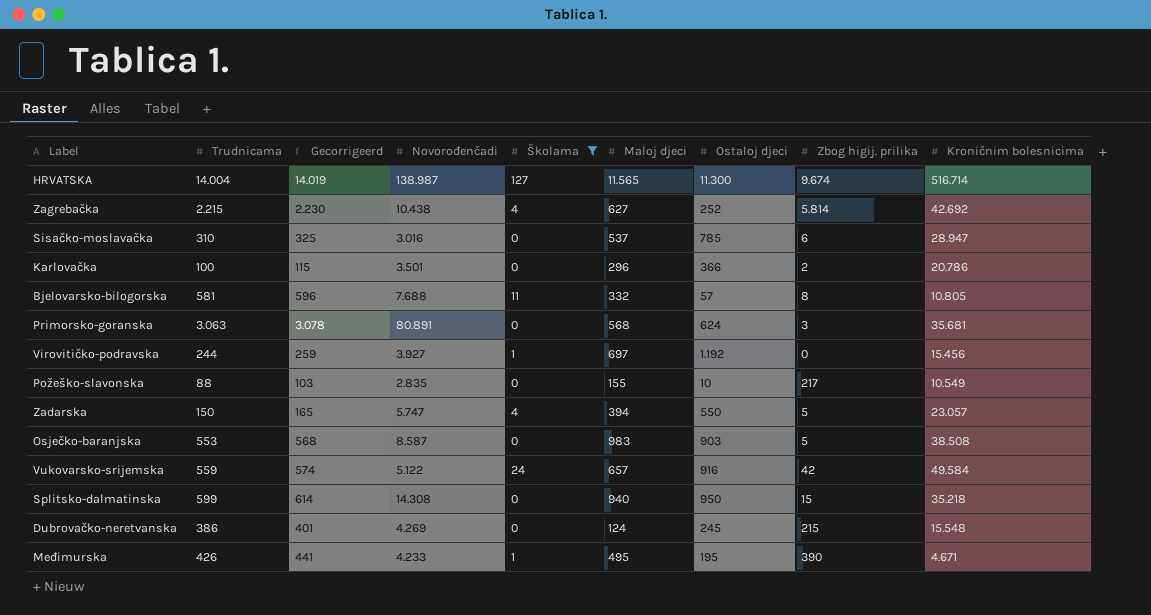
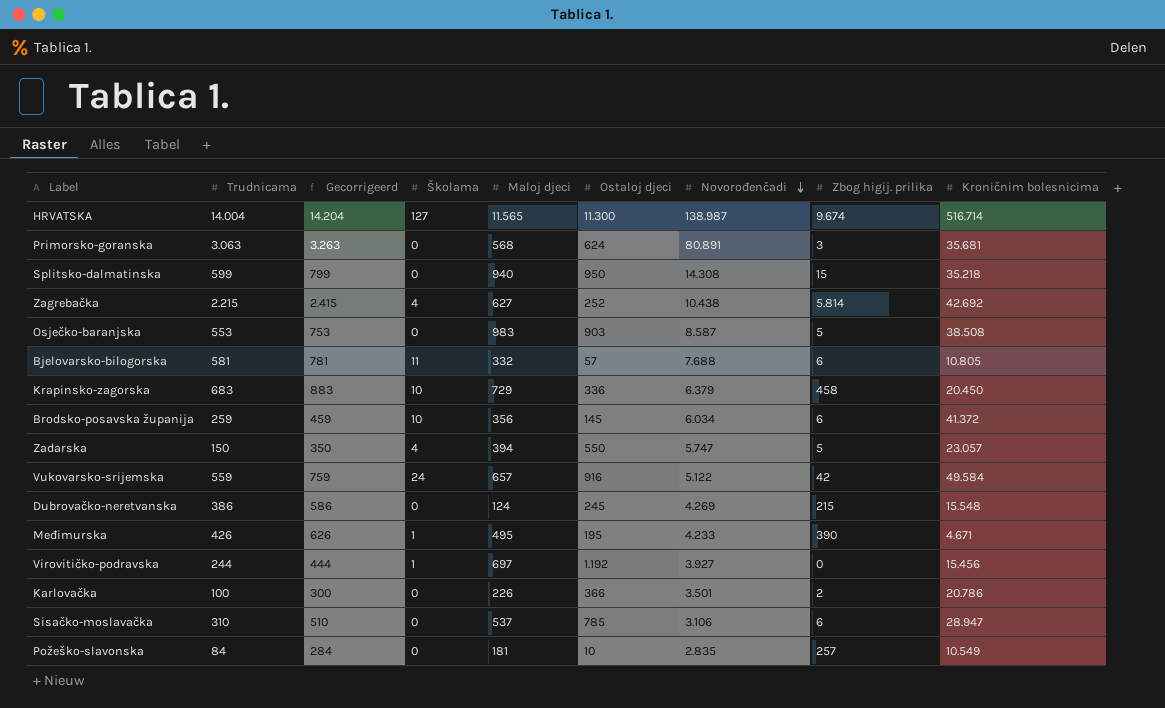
filter: Školama != 10 -> none
row order: none -> Novorođenčadi descending
column Gecorrigeerd | formula: [Trudnicama] + 15 -> [Trudnicama] + 200
column Novorođenčadi | position: 4 -> 7
Bjelovarsko-bilogorska | Zbog higij. prilika: 8 -> 6
Karlovačka | Maloj djeci: 296 -> 226
Sisačko-moslavačka | Novorođenčadi: 3.016 -> 3.106
Požeško-slavonska | Trudnicama: 88 -> 84
Požeško-slavonska | Maloj djeci: 155 -> 181
Požeško-slavonska | Zbog higij. prilika: 217 -> 257

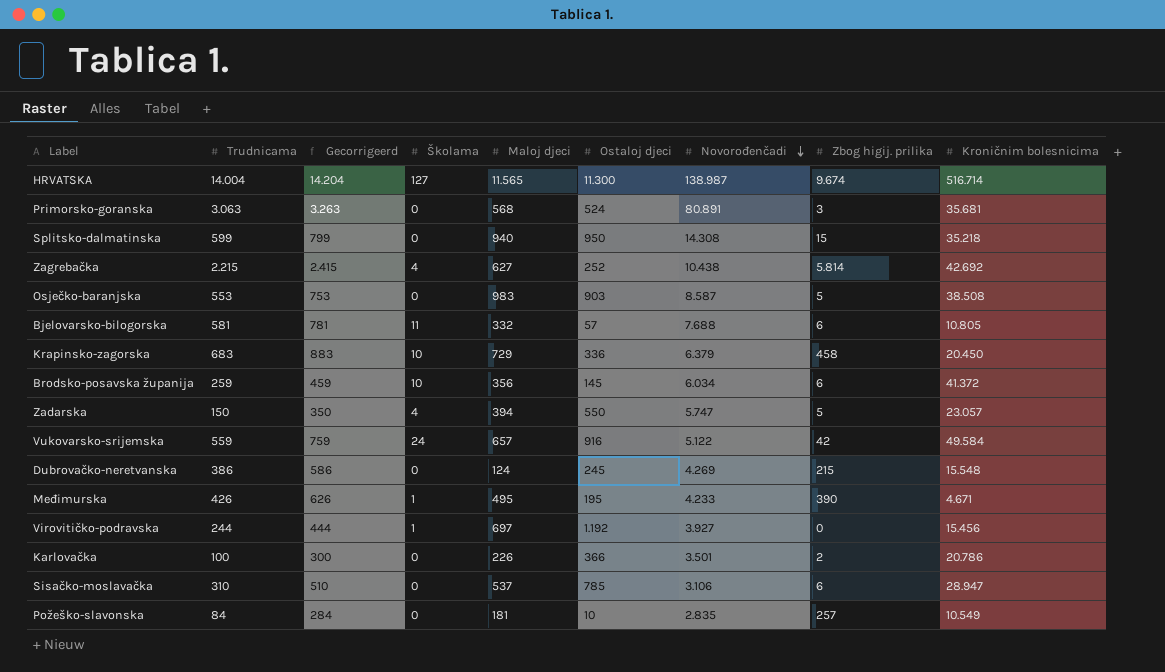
Primorsko-goranska | Ostaloj djeci: 624 -> 524

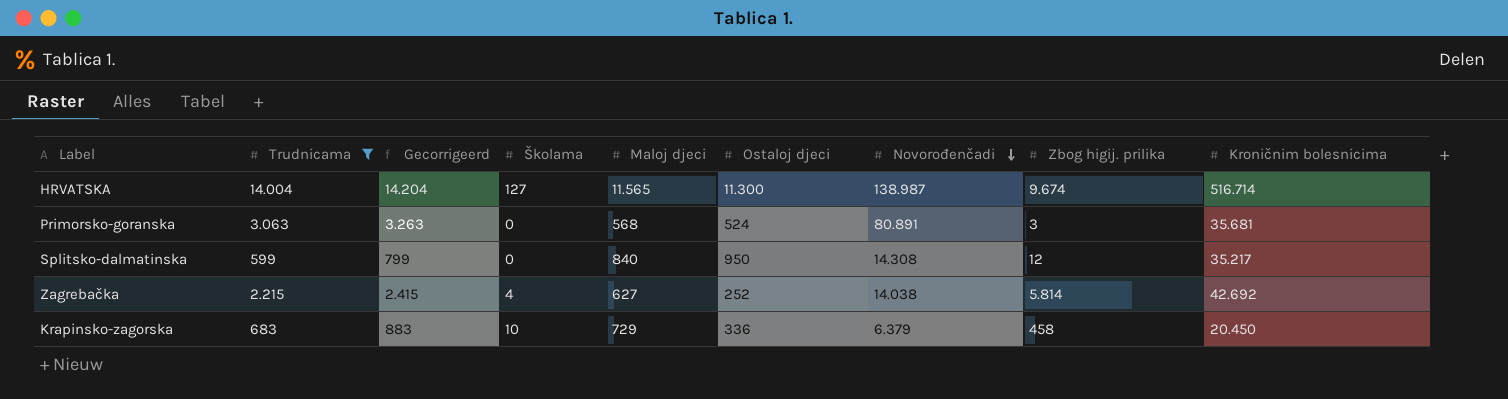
filter: none -> Trudnicama >= 599
Splitsko-dalmatinska | Maloj djeci: 940 -> 840
Splitsko-dalmatinska | Zbog higij. prilika: 15 -> 12
Splitsko-dalmatinska | Kroničnim bolesnicima: 35.218 -> 35.217
Zagrebačka | Novorođenčadi: 10.438 -> 14.038

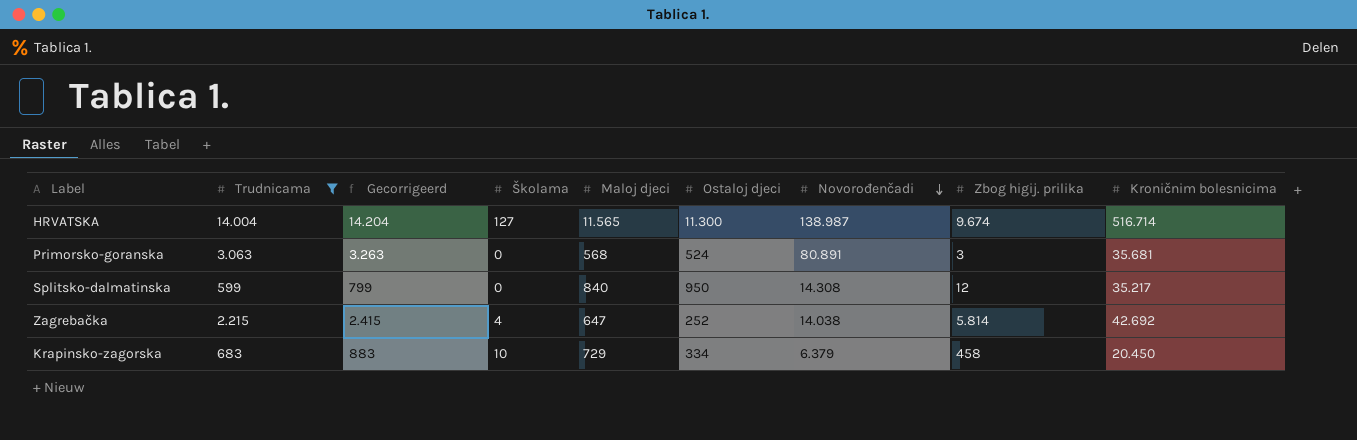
Zagrebačka | Maloj djeci: 627 -> 647
Krapinsko-zagorska | Ostaloj djeci: 336 -> 334

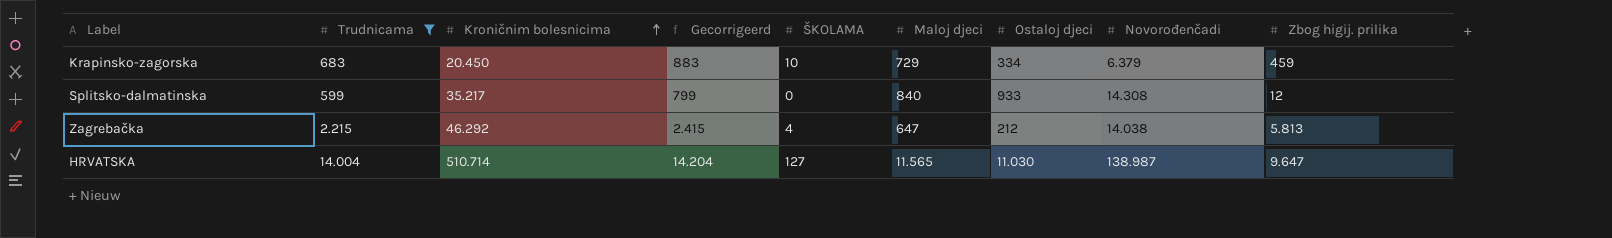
row order: Novorođenčadi descending -> Kroničnim bolesnicima ascending
column Kroničnim bolesnicima | position: 9 -> 3
column name: Školama -> ŠKOLAMA
row Primorsko-goranska: 3.063 | 3.263 | 0 | 568 | 524 | 80.891 | 3 | 35.681 -> none
Krapinsko-zagorska | Zbog higij. prilika: 458 -> 459
Splitsko-dalmatinska | Ostaloj djeci: 950 -> 933
Zagrebačka | Kroničnim bolesnicima: 42.692 -> 46.292
Zagrebačka | Ostaloj djeci: 252 -> 212
Zagrebačka | Zbog higij. prilika: 5.814 -> 5.813
HRVATSKA | Kroničnim bolesnicima: 516.714 -> 510.714
HRVATSKA | Ostaloj djeci: 11.300 -> 11.030
HRVATSKA | Zbog higij. prilika: 9.674 -> 9.647

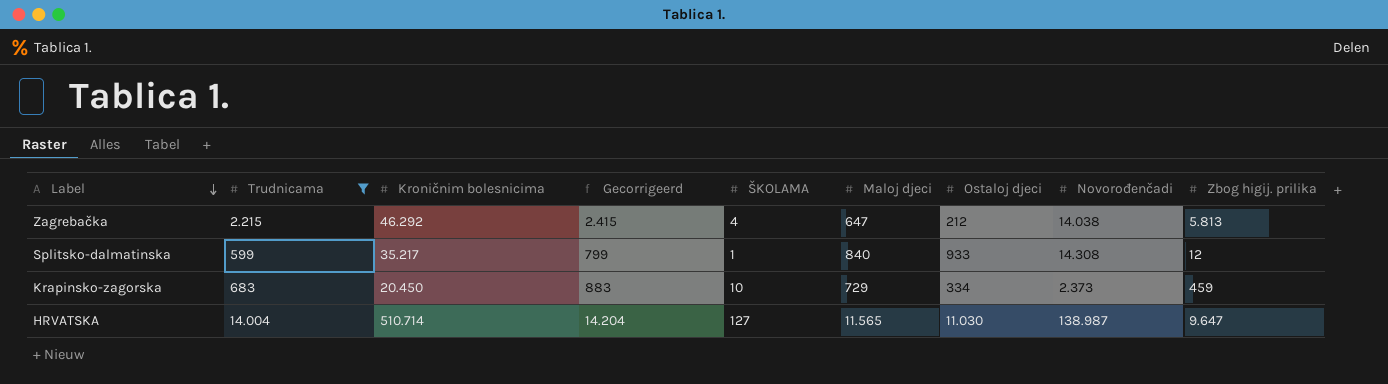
row order: Kroničnim bolesnicima ascending -> Label descending
Splitsko-dalmatinska | ŠKOLAMA: 0 -> 1
Krapinsko-zagorska | Novorođenčadi: 6.379 -> 2.373

